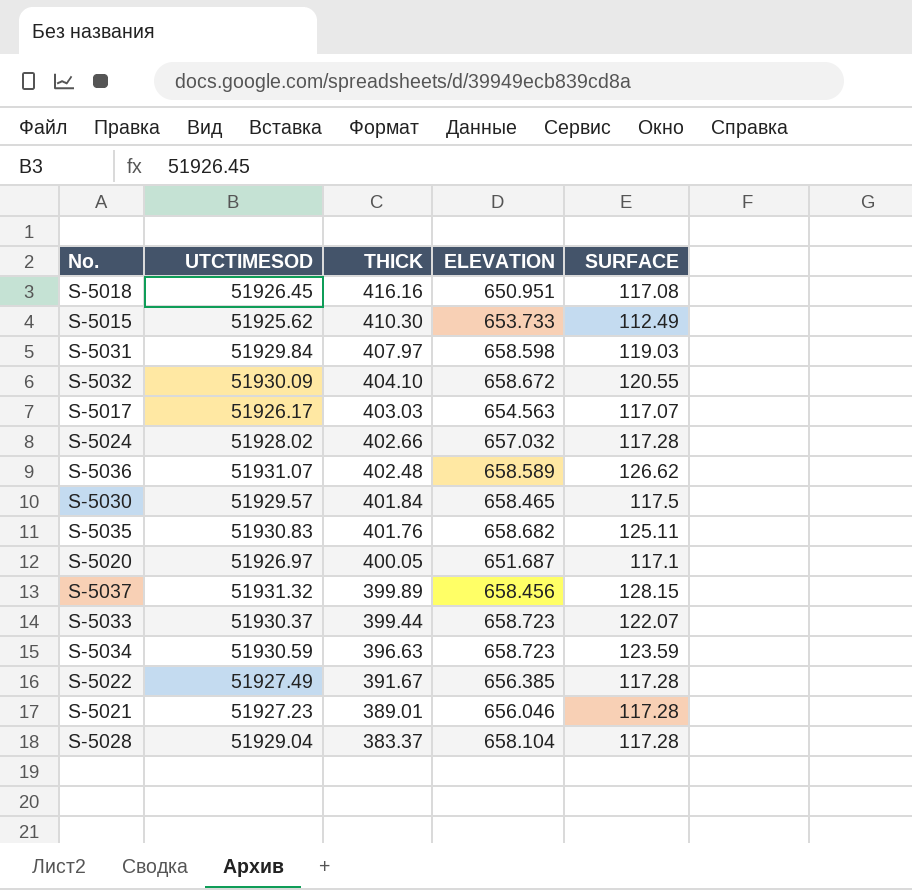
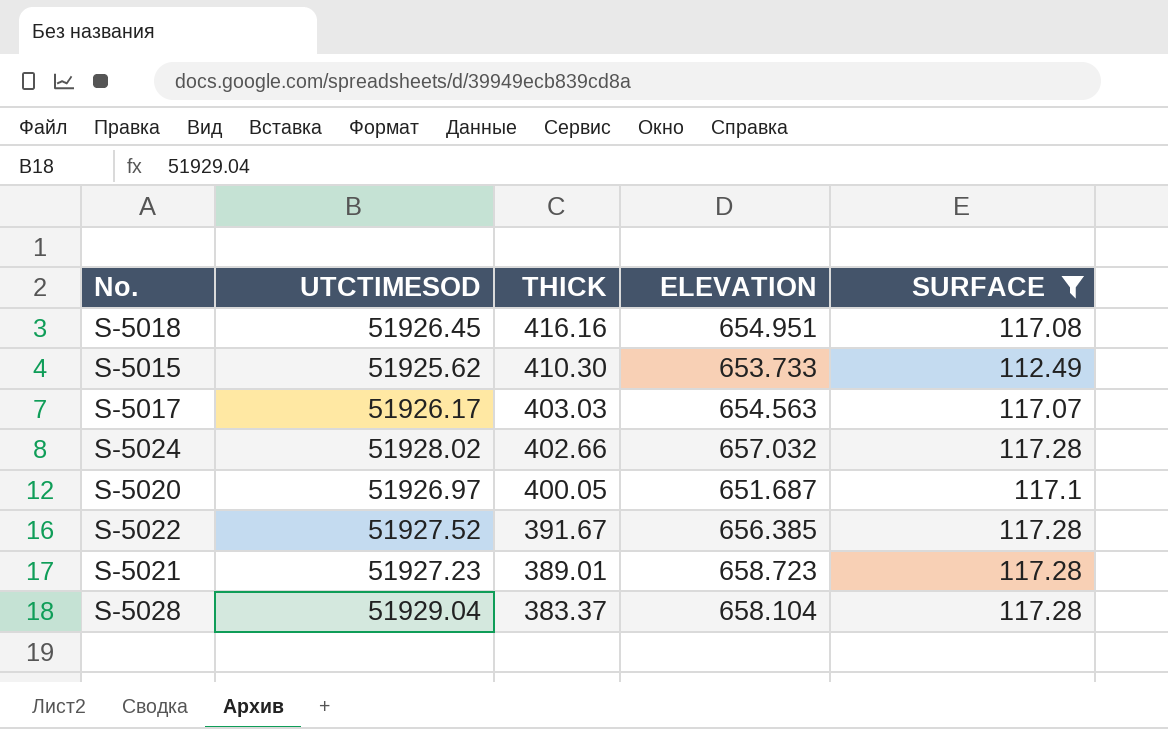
filter: none -> SURFACE <= 117.28
S-5018 | ELEVATION: 650.951 -> 654.951
S-5022 | UTCTIMESOD: 51927.49 -> 51927.52
S-5021 | ELEVATION: 656.046 -> 658.723

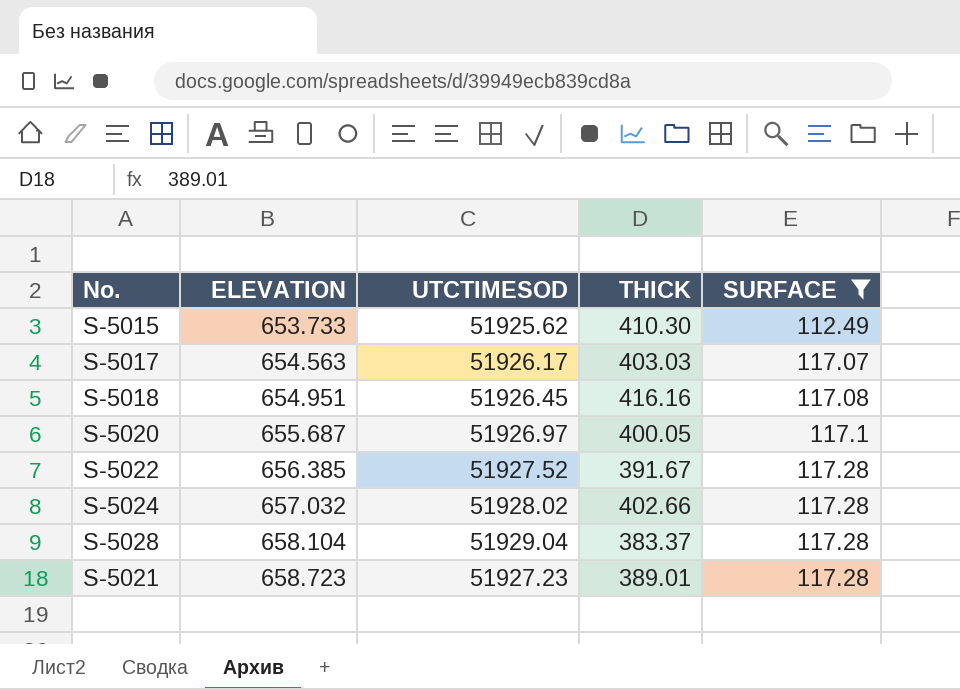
row order: THICK descending -> ELEVATION ascending
column ELEVATION | position: 4 -> 2
S-5020 | ELEVATION: 651.687 -> 655.687

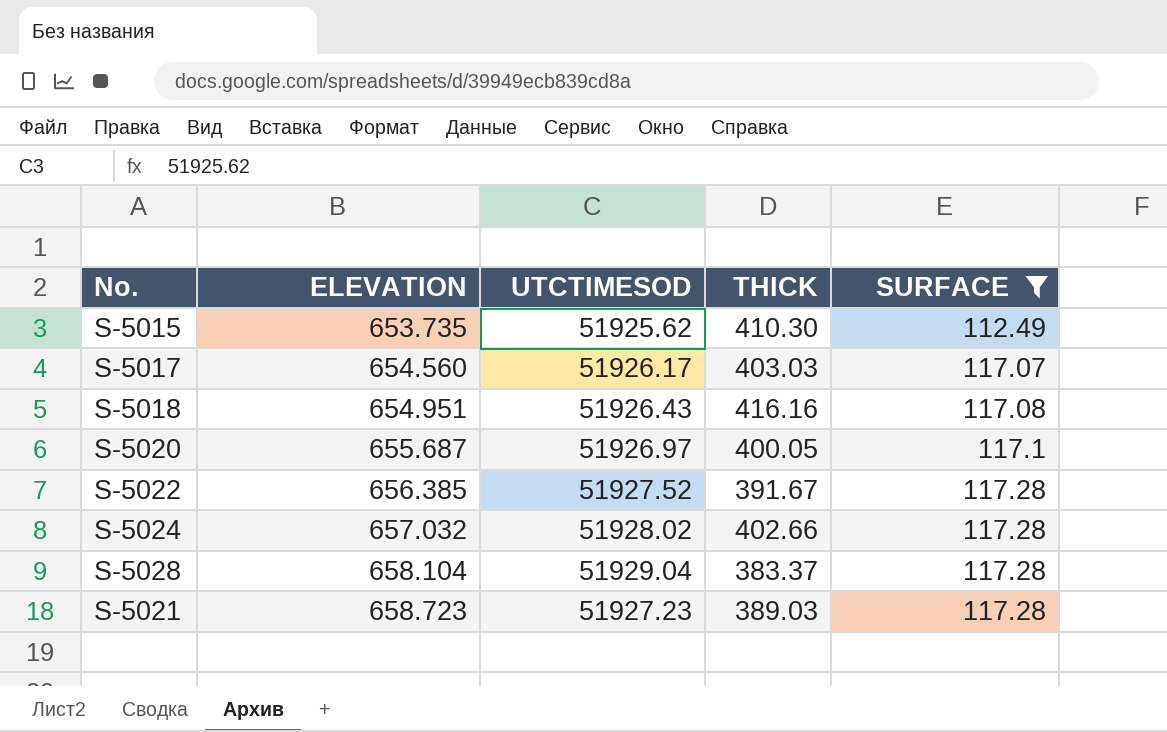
S-5015 | ELEVATION: 653.733 -> 653.735
S-5017 | ELEVATION: 654.563 -> 654.560
S-5018 | UTCTIMESOD: 51926.45 -> 51926.43
S-5021 | THICK: 389.01 -> 389.03

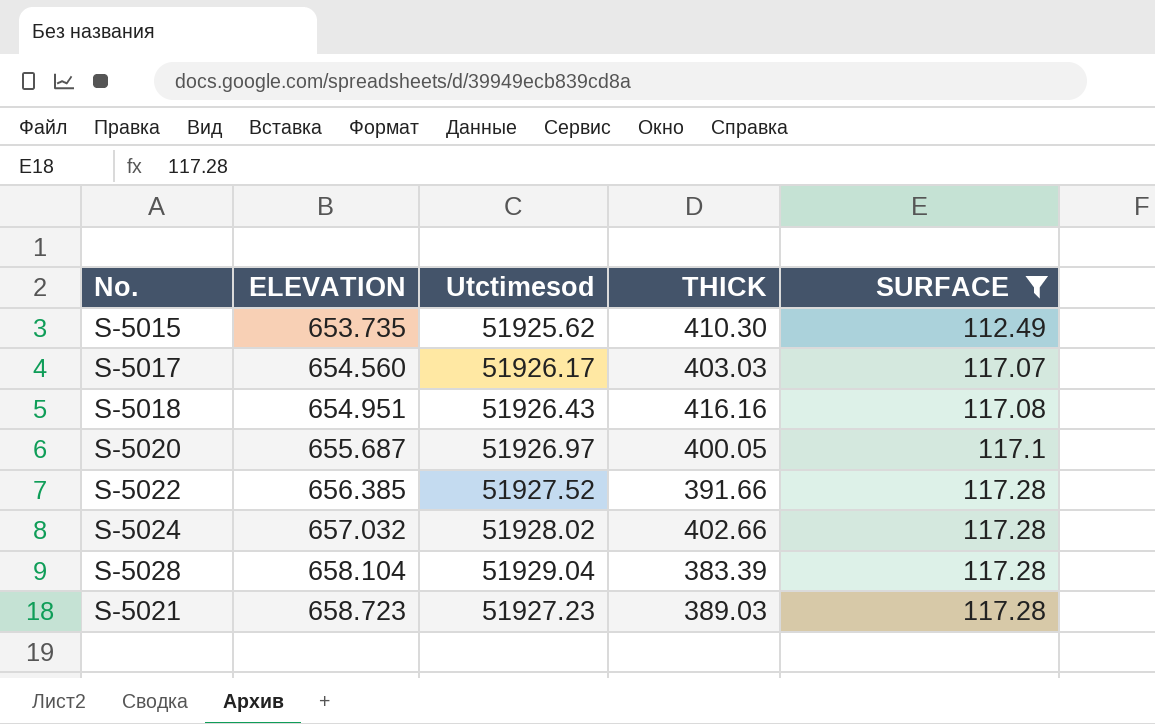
column name: UTCTIMESOD -> Utctimesod
S-5022 | THICK: 391.67 -> 391.66
S-5028 | THICK: 383.37 -> 383.39

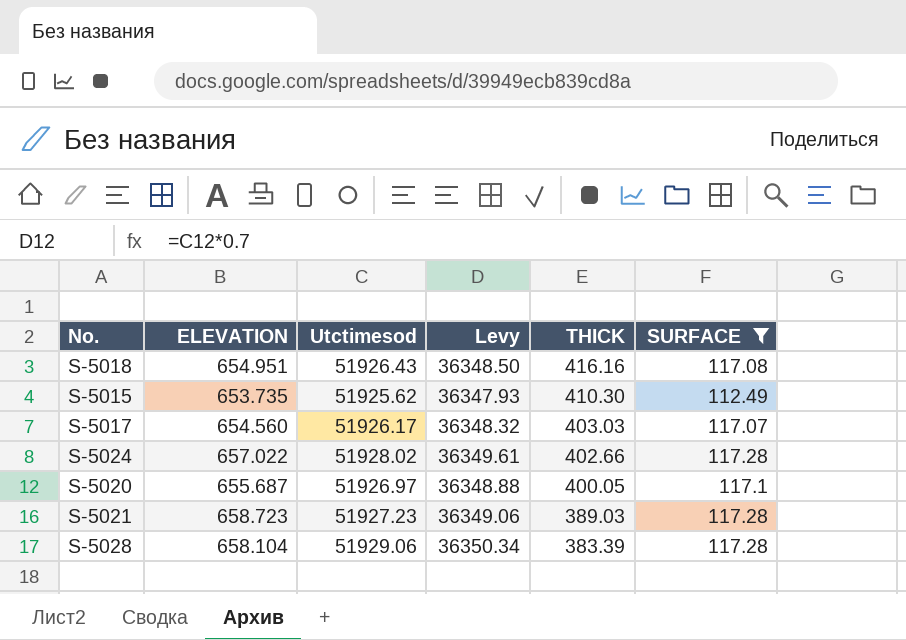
row order: ELEVATION ascending -> THICK descending
column Levy | formula: none -> [Utctimesod] * 0.7
row S-5022: 656.385 | 51927.52 | 391.66 | 117.28 -> none
S-5024 | ELEVATION: 657.032 -> 657.022
S-5028 | Utctimesod: 51929.04 -> 51929.06

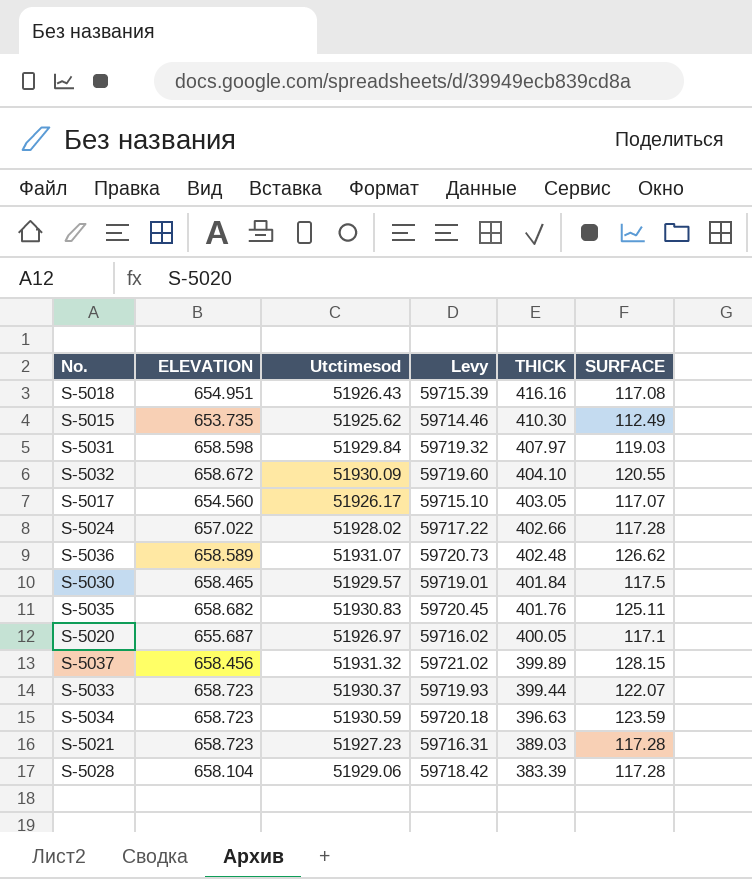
filter: SURFACE <= 117.28 -> none
column Levy | formula: [Utctimesod] * 0.7 -> [Utctimesod] * 1.15
S-5017 | THICK: 403.03 -> 403.05

